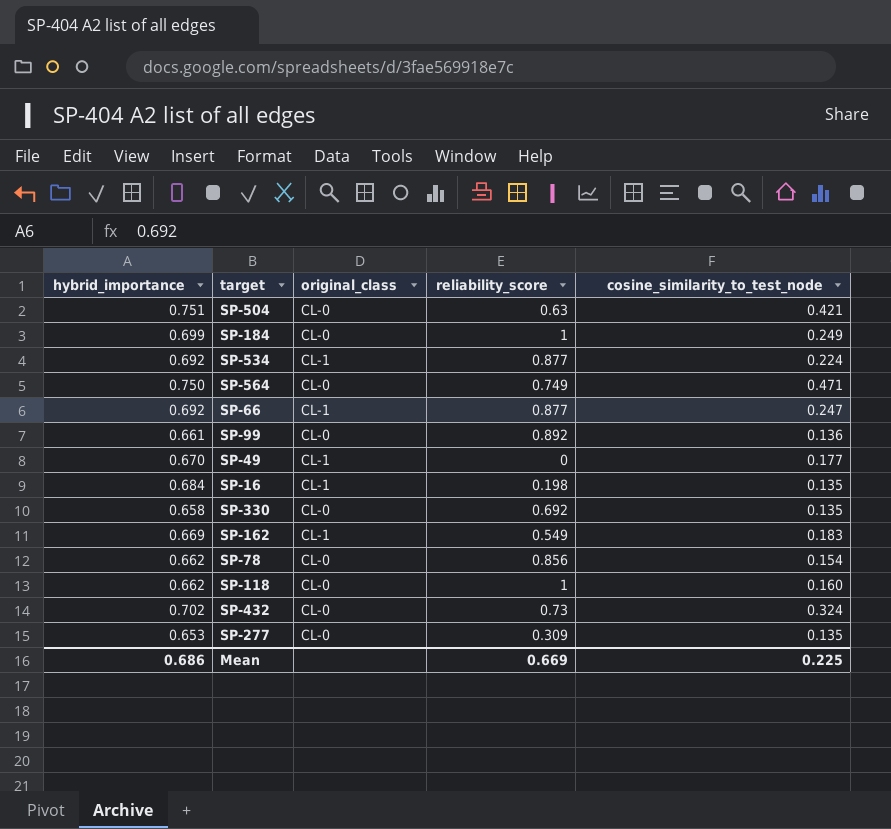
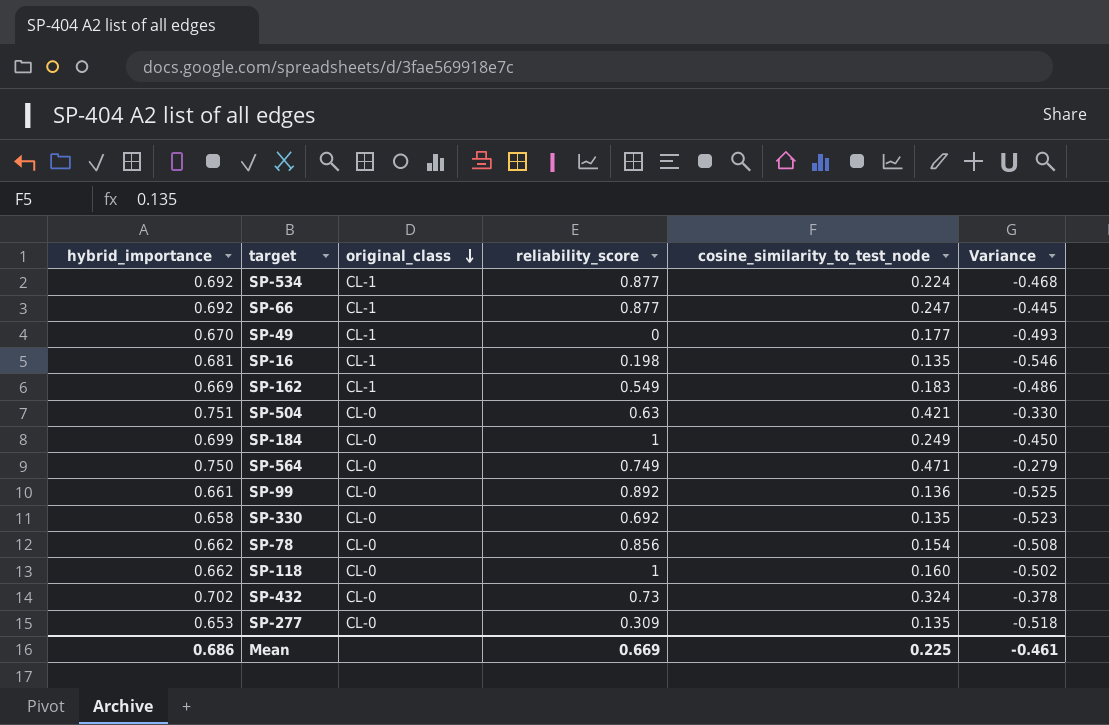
row order: none -> original_class descending
column Variance | formula: none -> [cosine_similarity_to_test_node] - [hybrid_importance]
SP-16 | hybrid_importance: 0.684 -> 0.681

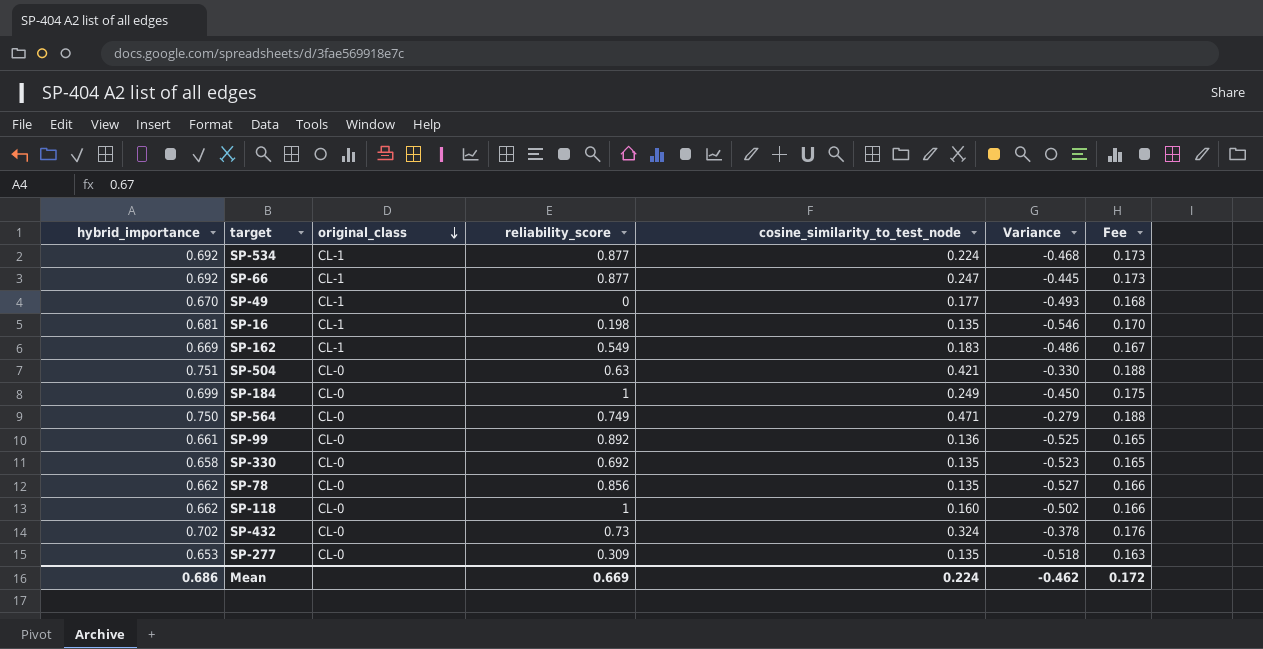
column Fee | formula: none -> [hybrid_importance] * 0.25
SP-78 | cosine_similarity_to_test_node: 0.154 -> 0.135
SP-78 | Variance: -0.508 -> -0.527
Mean | cosine_similarity_to_test_node: 0.225 -> 0.224
Mean | Variance: -0.461 -> -0.462

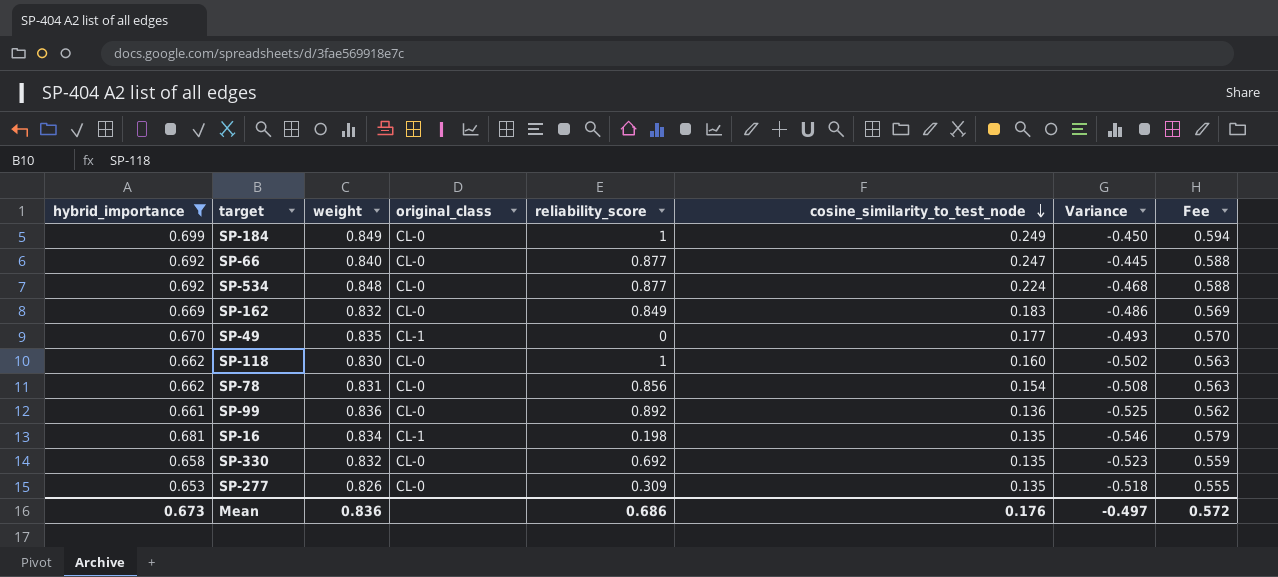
filter: none -> hybrid_importance <= 0.699
row order: original_class descending -> cosine_similarity_to_test_node descending
column weight | position: none -> 3
column Fee | formula: [hybrid_importance] * 0.25 -> [hybrid_importance] * 0.85
SP-66 | original_class: CL-1 -> CL-0
SP-534 | original_class: CL-1 -> CL-0
SP-162 | original_class: CL-1 -> CL-0
SP-162 | reliability_score: 0.549 -> 0.849
SP-78 | cosine_similarity_to_test_node: 0.135 -> 0.154
SP-78 | Variance: -0.527 -> -0.508
Mean | hybrid_importance: 0.686 -> 0.673
Mean | reliability_score: 0.669 -> 0.686
Mean | cosine_similarity_to_test_node: 0.224 -> 0.176
Mean | Variance: -0.462 -> -0.497
Mean | Fee: 0.172 -> 0.572

